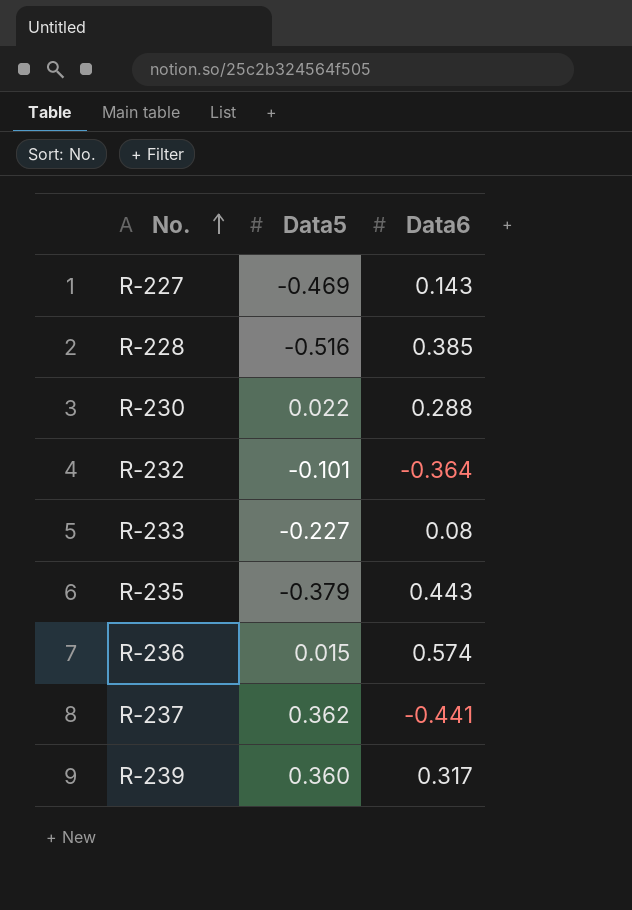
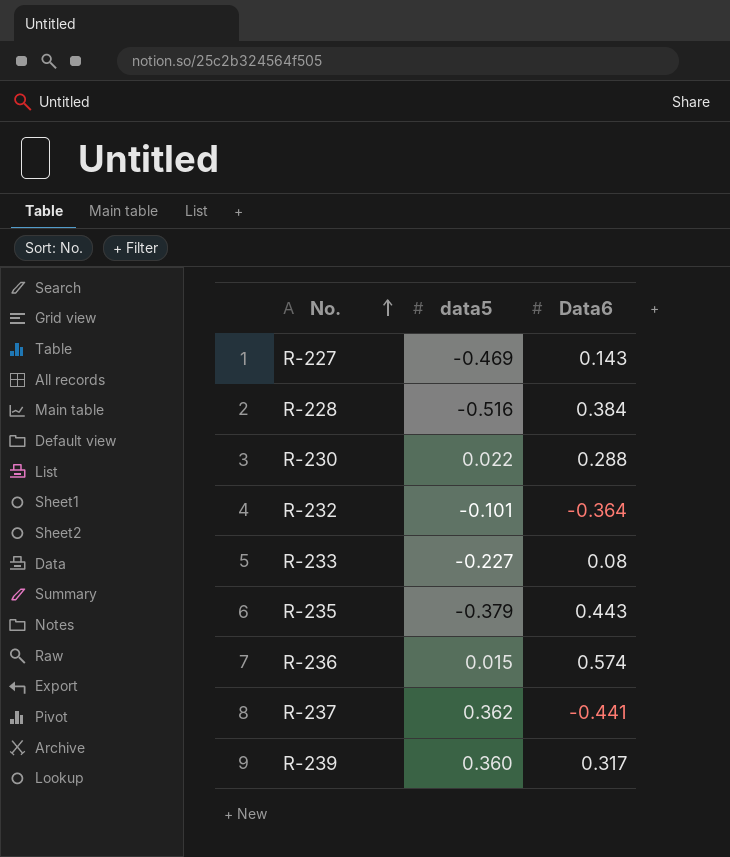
column name: Data5 -> data5
R-228 | Data6: 0.385 -> 0.384

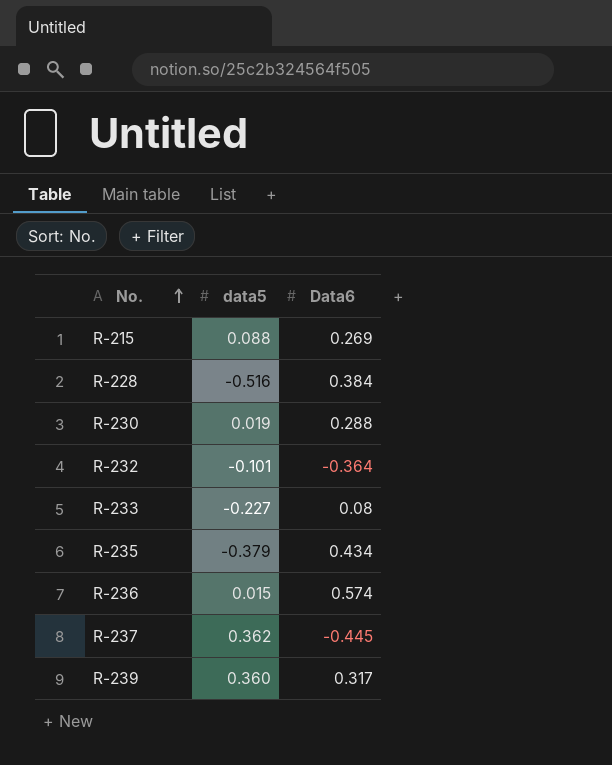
row R-227: -0.469 | 0.143 -> none
row R-215: none -> 0.088 | 0.269
R-230 | data5: 0.022 -> 0.019
R-235 | Data6: 0.443 -> 0.434
R-237 | Data6: -0.441 -> -0.445

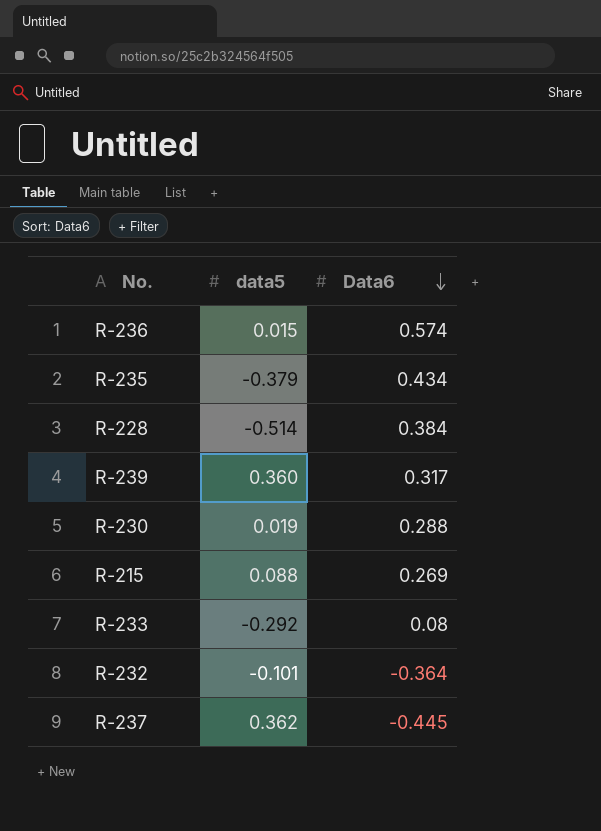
row order: No. ascending -> Data6 descending
R-228 | data5: -0.516 -> -0.514
R-233 | data5: -0.227 -> -0.292

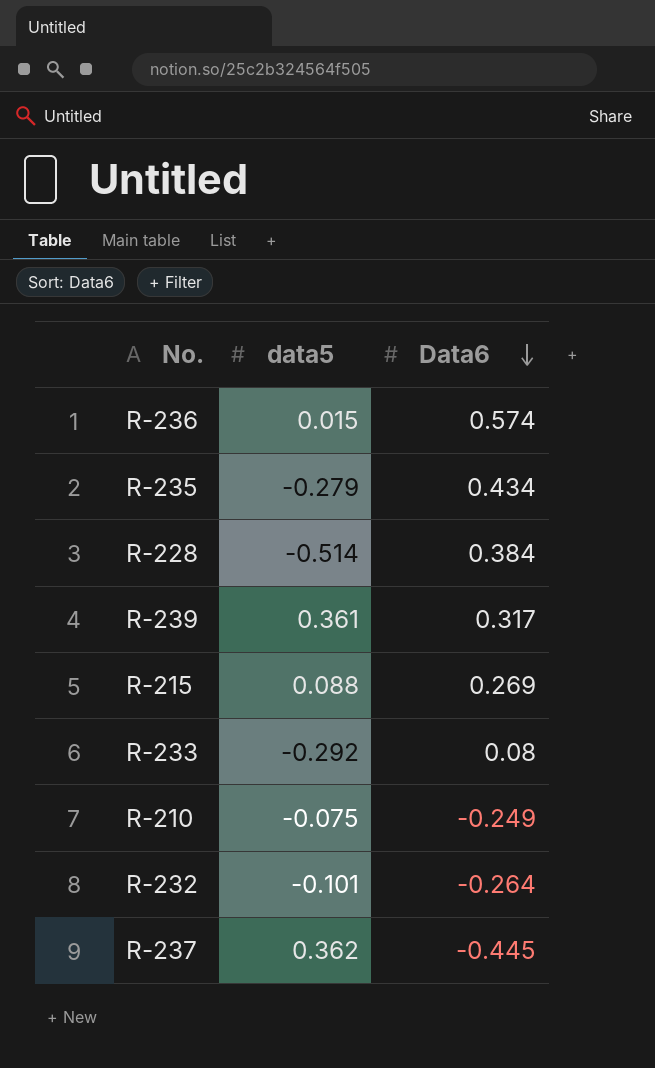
row R-230: 0.019 | 0.288 -> none
R-235 | data5: -0.379 -> -0.279
R-239 | data5: 0.360 -> 0.361
row R-210: none -> -0.075 | -0.249
R-232 | Data6: -0.364 -> -0.264

